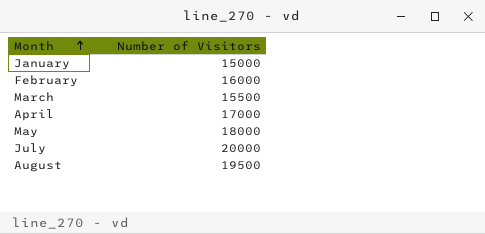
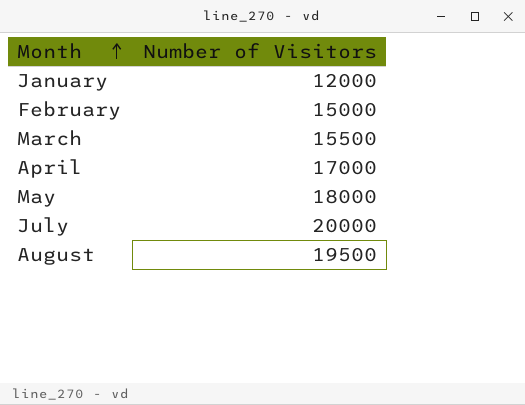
January | Number of Visitors: 15000 -> 12000
February | Number of Visitors: 16000 -> 15000

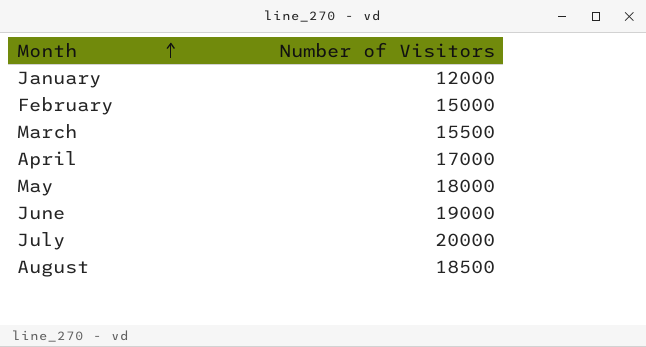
row June: none -> 19000
August | Number of Visitors: 19500 -> 18500

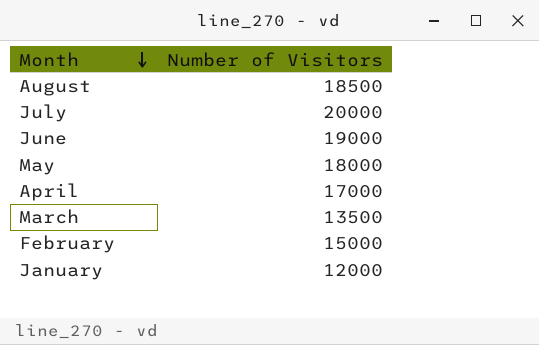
row order: Month ascending -> Month descending
March | Number of Visitors: 15500 -> 13500

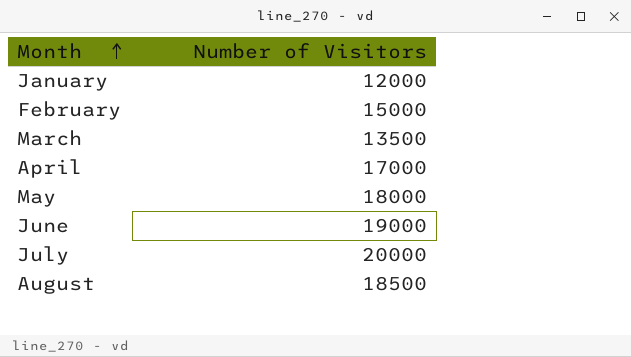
row order: Month descending -> Month ascending

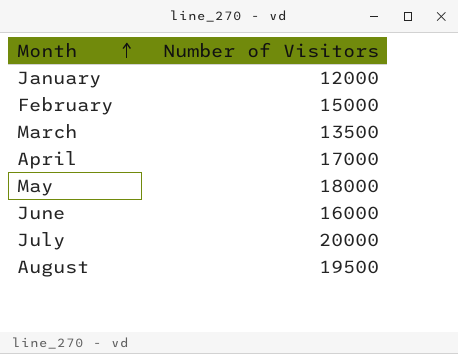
June | Number of Visitors: 19000 -> 16000
August | Number of Visitors: 18500 -> 19500

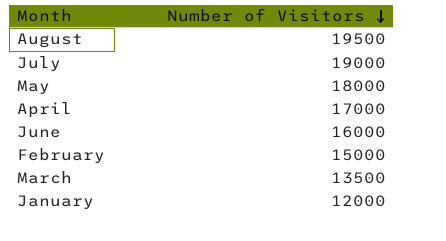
row order: Month ascending -> Number of Visitors descending
July | Number of Visitors: 20000 -> 19000

